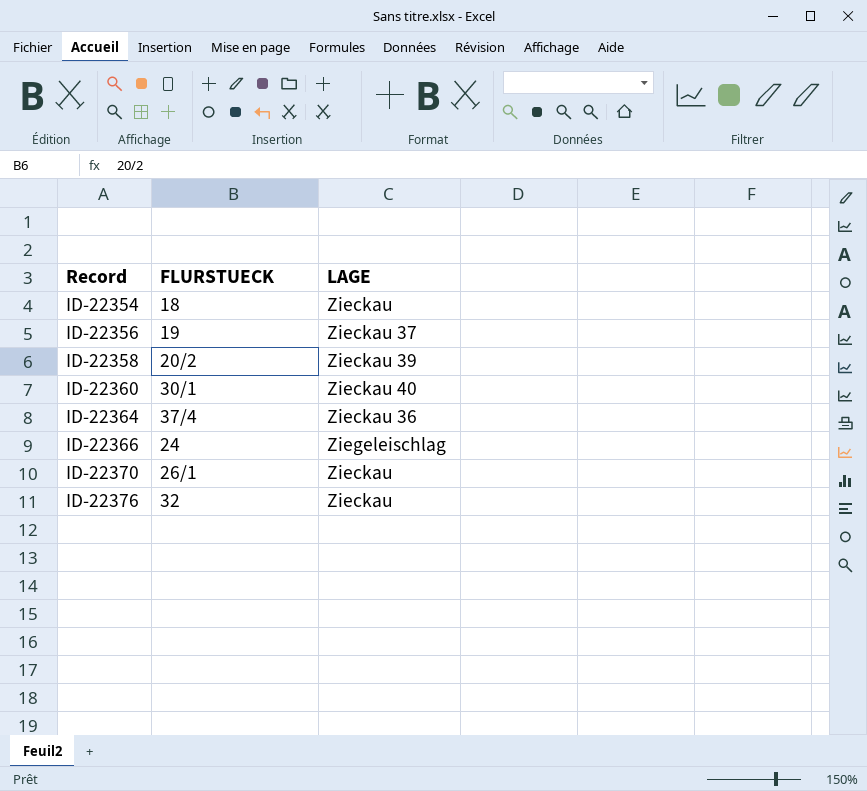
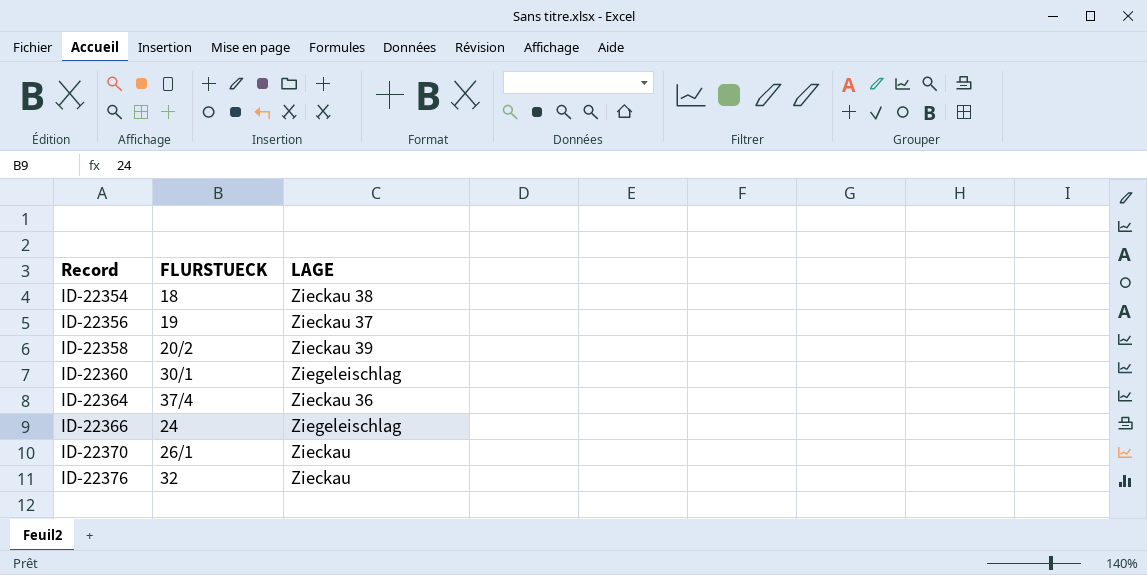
ID-22354 | LAGE: Zieckau -> Zieckau 38
ID-22360 | LAGE: Zieckau 40 -> Ziegeleischlag

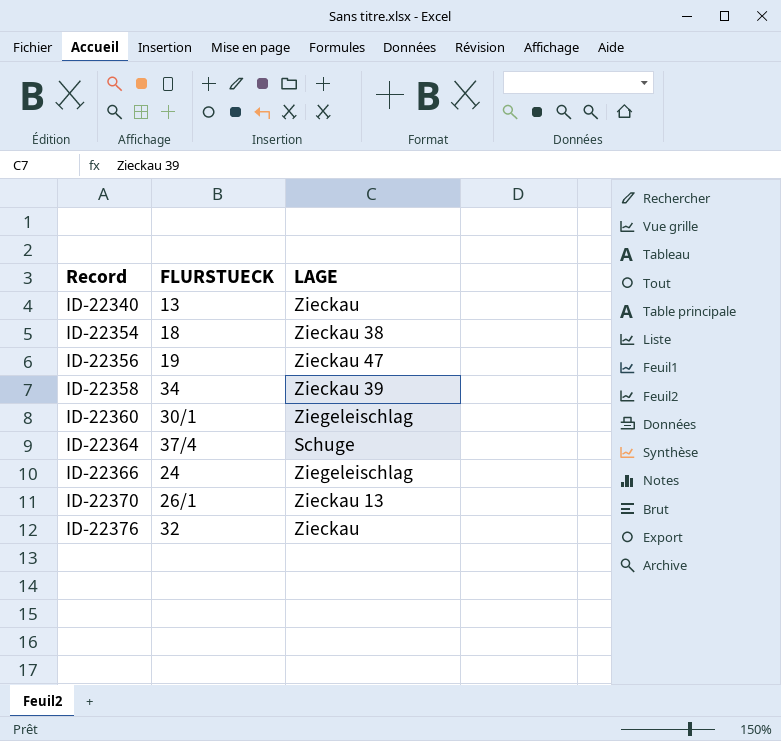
row ID-22340: none -> 13 | Zieckau
ID-22356 | LAGE: Zieckau 37 -> Zieckau 47
ID-22358 | FLURSTUECK: 20/2 -> 34
ID-22364 | LAGE: Zieckau 36 -> Schuge
ID-22370 | LAGE: Zieckau -> Zieckau 13

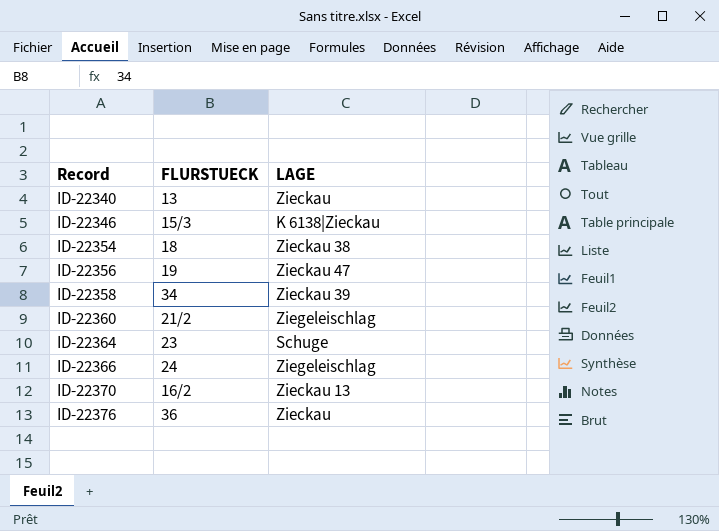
row ID-22346: none -> 15/3 | K 6138|Zieckau
ID-22360 | FLURSTUECK: 30/1 -> 21/2
ID-22364 | FLURSTUECK: 37/4 -> 23
ID-22370 | FLURSTUECK: 26/1 -> 16/2
ID-22376 | FLURSTUECK: 32 -> 36

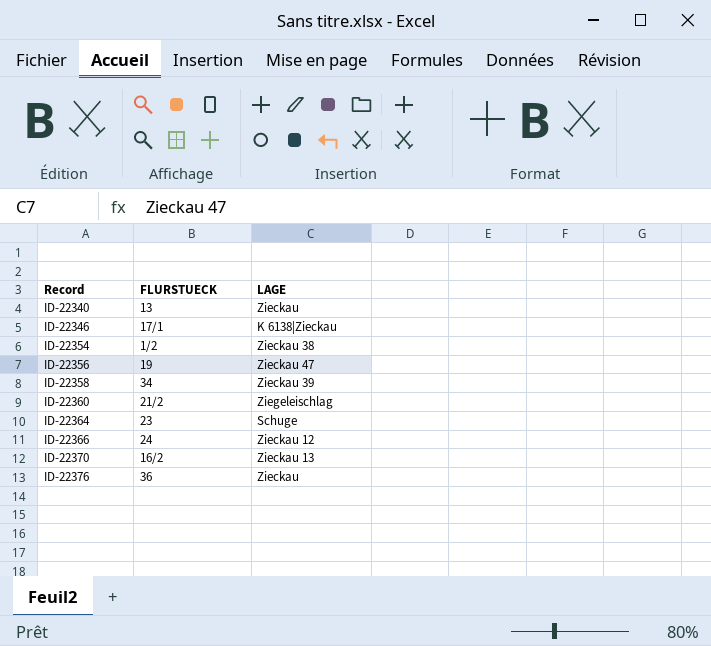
ID-22346 | FLURSTUECK: 15/3 -> 17/1
ID-22354 | FLURSTUECK: 18 -> 1/2
ID-22366 | LAGE: Ziegeleischlag -> Zieckau 12

